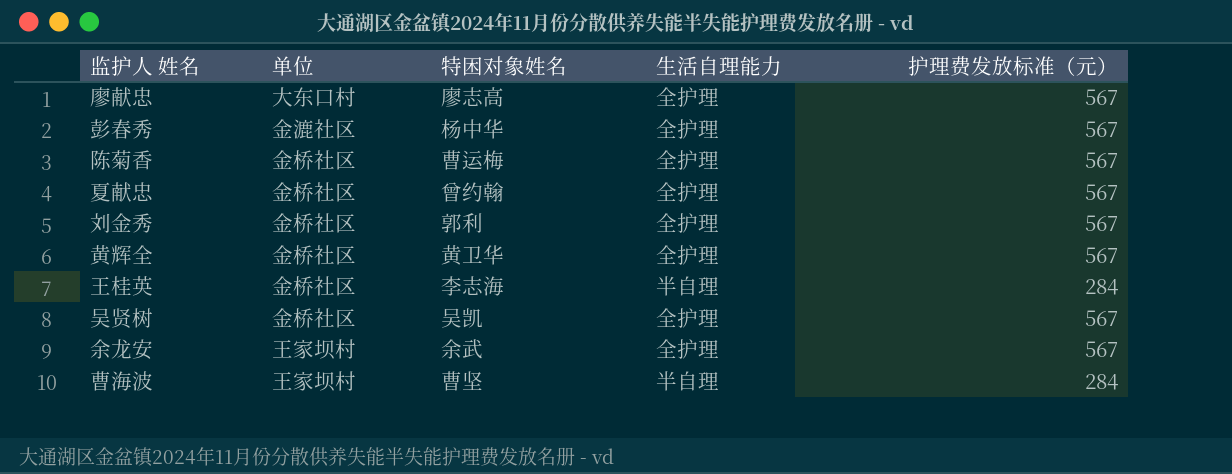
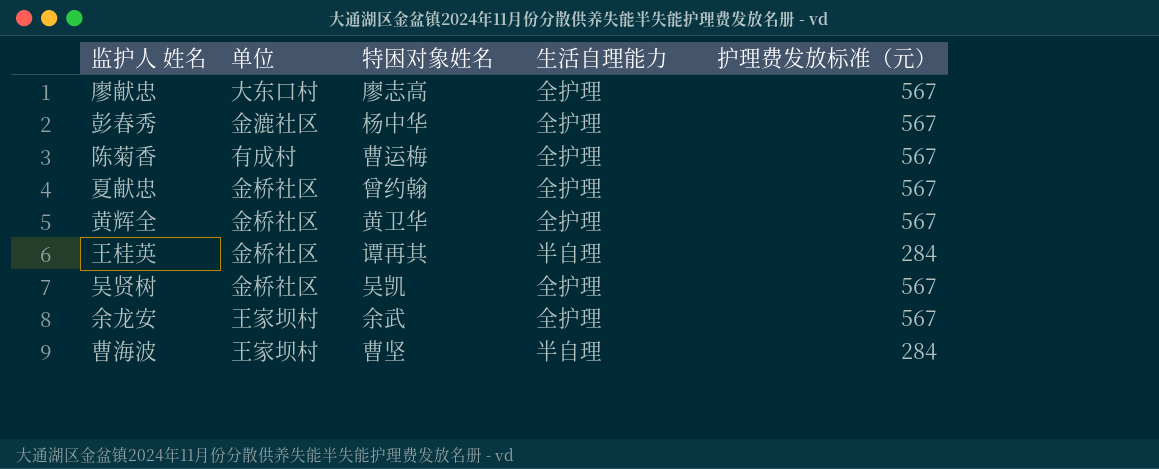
row 刘金秀: 金桥社区 | 郭利 | 全护理 | 567 -> none
陈菊香 | 单位: 金桥社区 -> 有成村
王桂英 | 特困对象姓名: 李志海 -> 谭再其

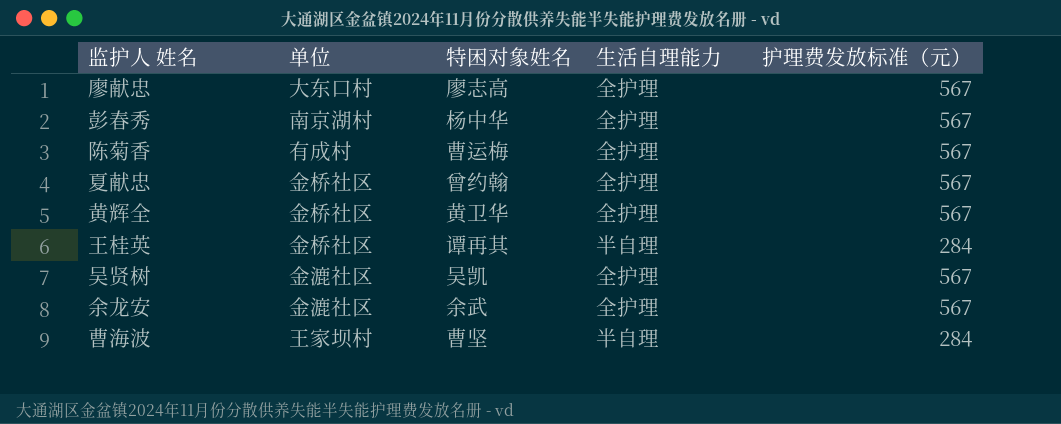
彭春秀 | 单位: 金漉社区 -> 南京湖村
吴贤树 | 单位: 金桥社区 -> 金漉社区
余龙安 | 单位: 王家坝村 -> 金漉社区

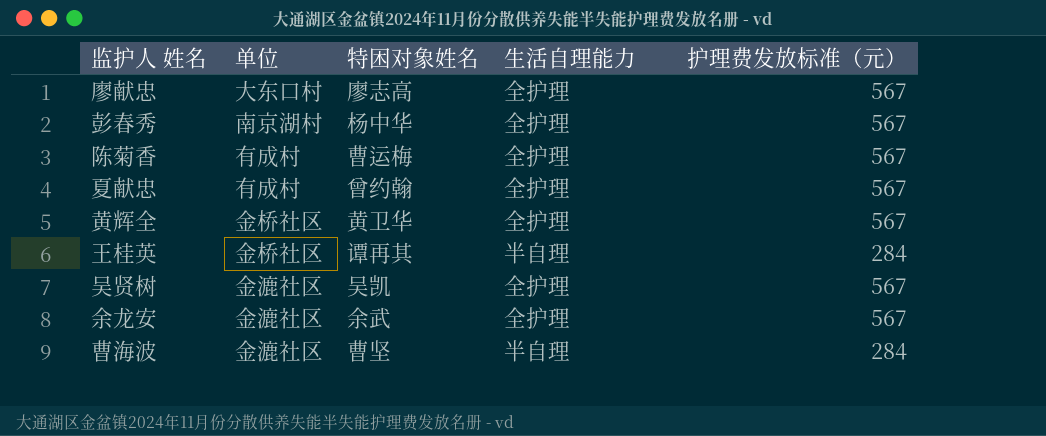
夏献忠 | 单位: 金桥社区 -> 有成村
曹海波 | 单位: 王家坝村 -> 金漉社区

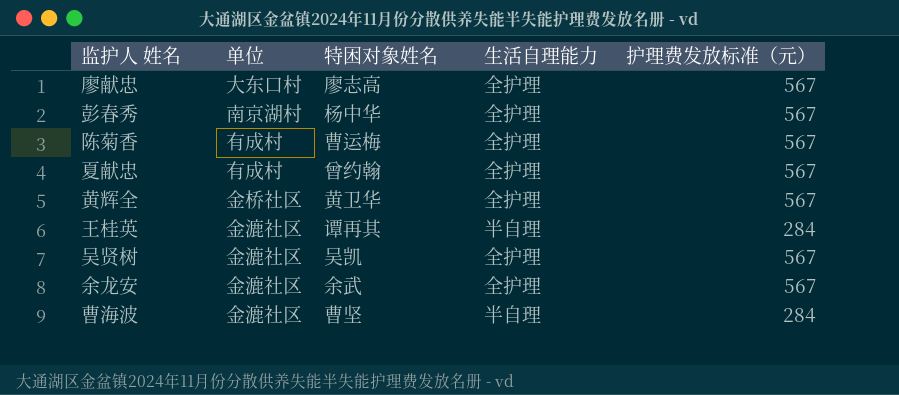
王桂英 | 单位: 金桥社区 -> 金漉社区

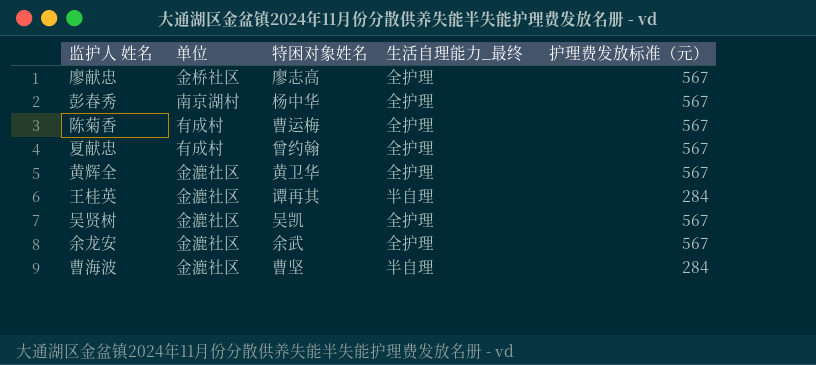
column name: 生活自理能力 -> 生活自理能力_最终
廖献忠 | 单位: 大东口村 -> 金桥社区
黄辉全 | 单位: 金桥社区 -> 金漉社区

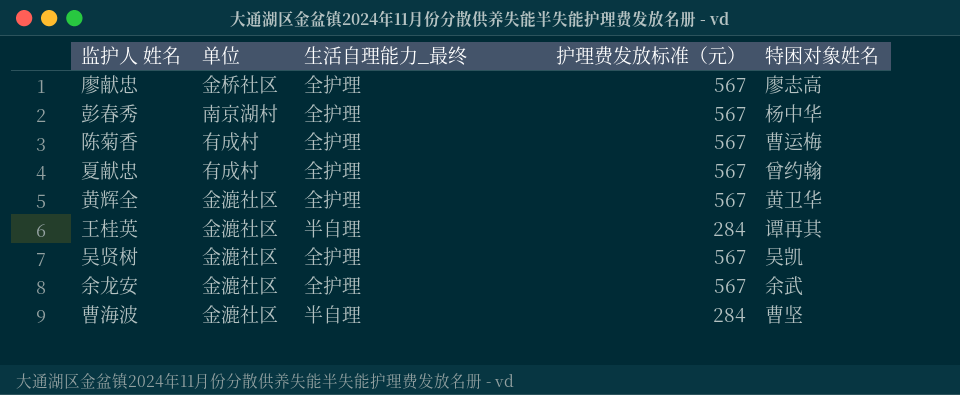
column 特困对象姓名 | position: 3 -> 5

